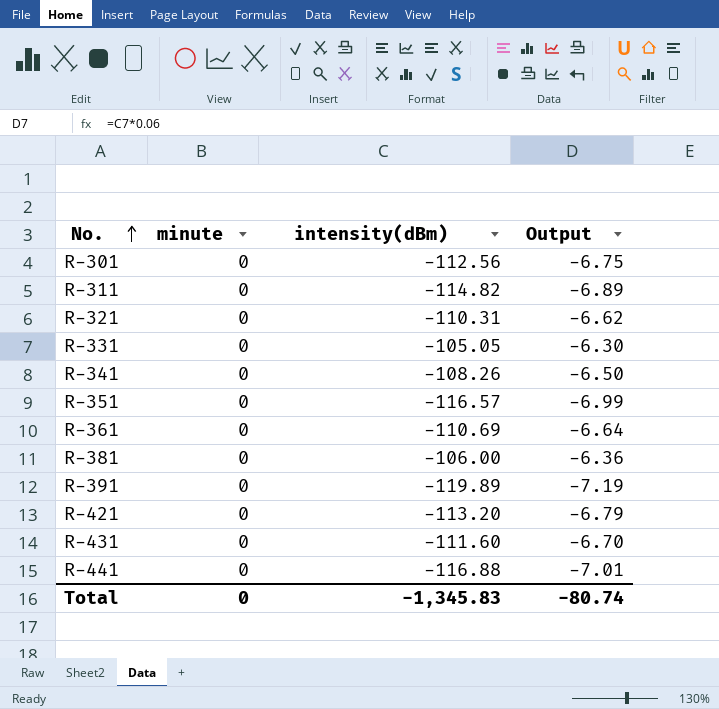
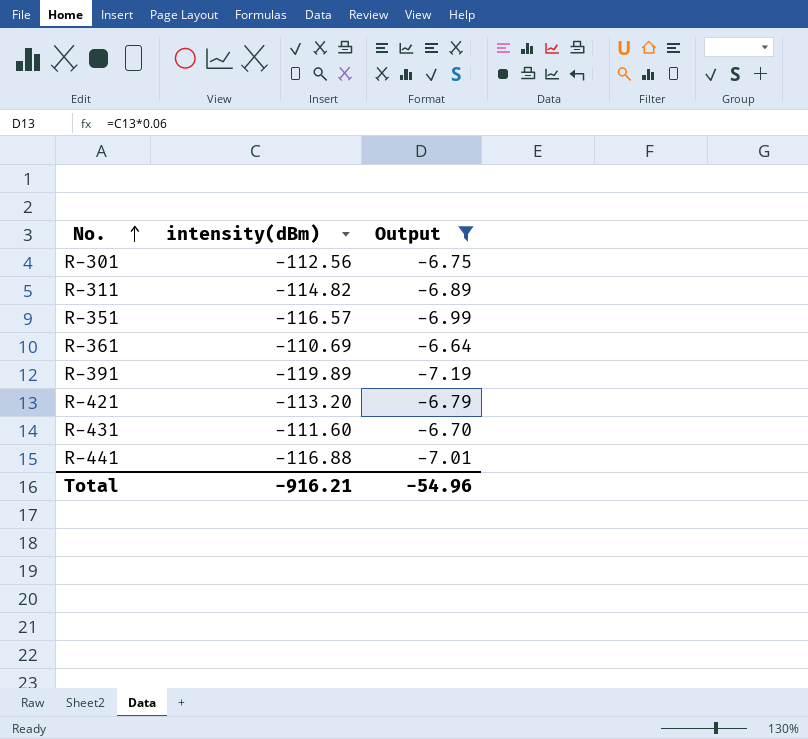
filter: none -> Output <= -6.64
column minute | position: 2 -> none
Total | intensity(dBm): -1,345.83 -> -916.21
Total | Output: -80.74 -> -54.96

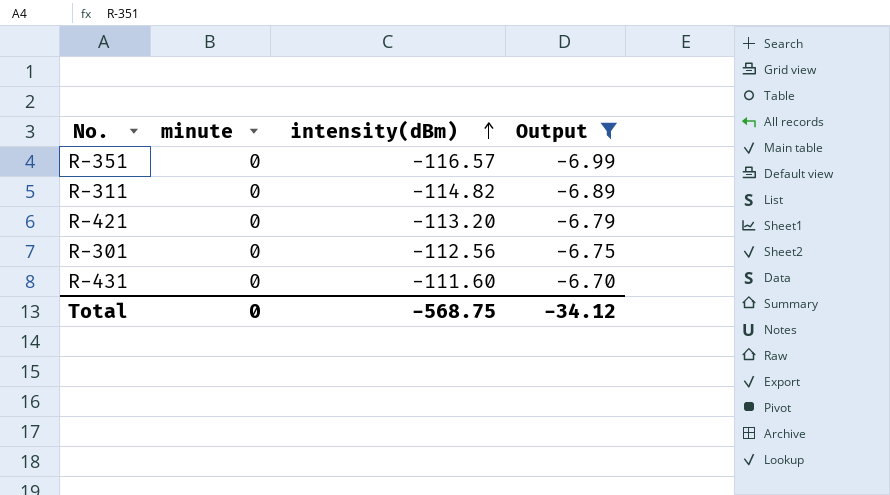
row order: No. ascending -> intensity(dBm) ascending
column minute | position: none -> 2
row R-361: -110.69 | -6.64 -> none
row R-391: -119.89 | -7.19 -> none
row R-441: -116.88 | -7.01 -> none
Total | intensity(dBm): -916.21 -> -568.75
Total | Output: -54.96 -> -34.12

